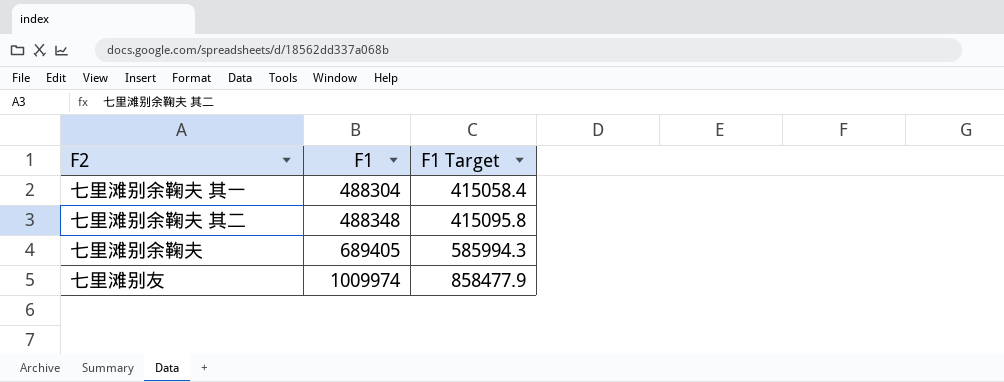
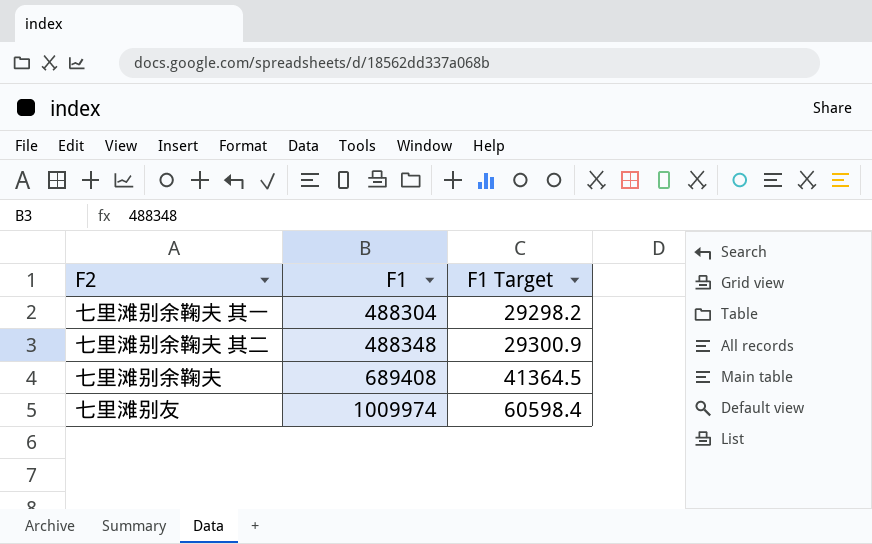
column F1 Target | formula: [F1] * 0.85 -> [F1] * 0.06
七里滩别余鞠夫 | F1: 689405 -> 689408

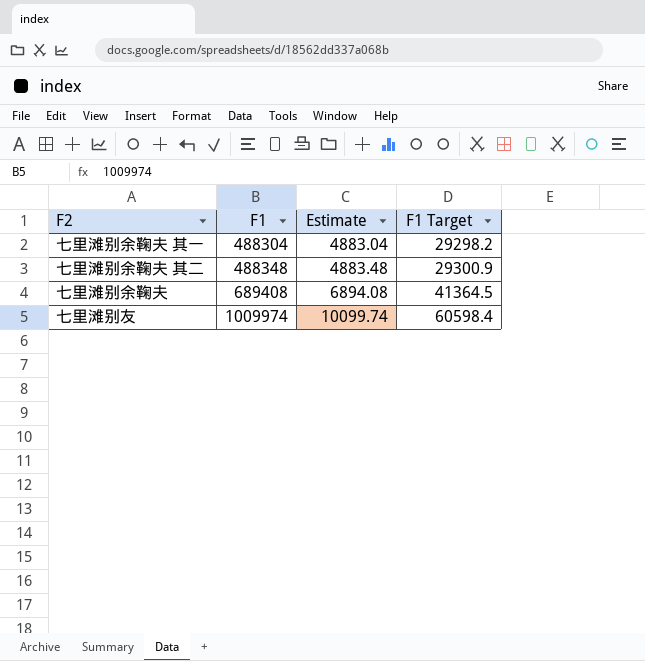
column Estimate | formula: none -> [F1] * 0.01

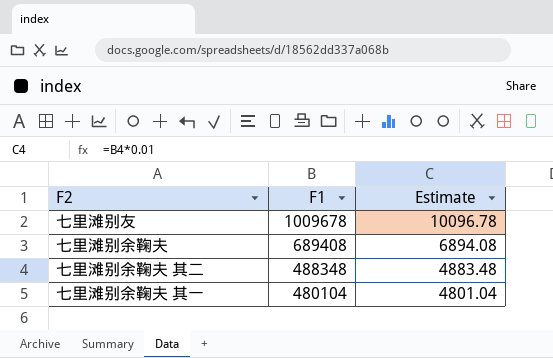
row order: F1 ascending -> F1 descending
column F1 Target | formula: [F1] * 0.06 -> none
七里滩别友 | F1: 1009974 -> 1009678
七里滩别友 | Estimate: 10099.74 -> 10096.78
七里滩别余鞠夫 其一 | F1: 488304 -> 480104
七里滩别余鞠夫 其一 | Estimate: 4883.04 -> 4801.04

